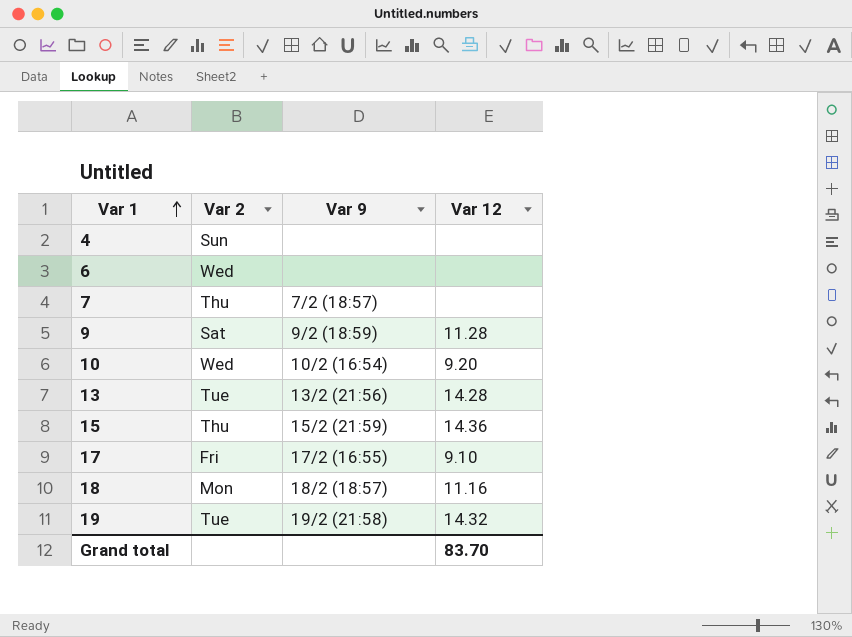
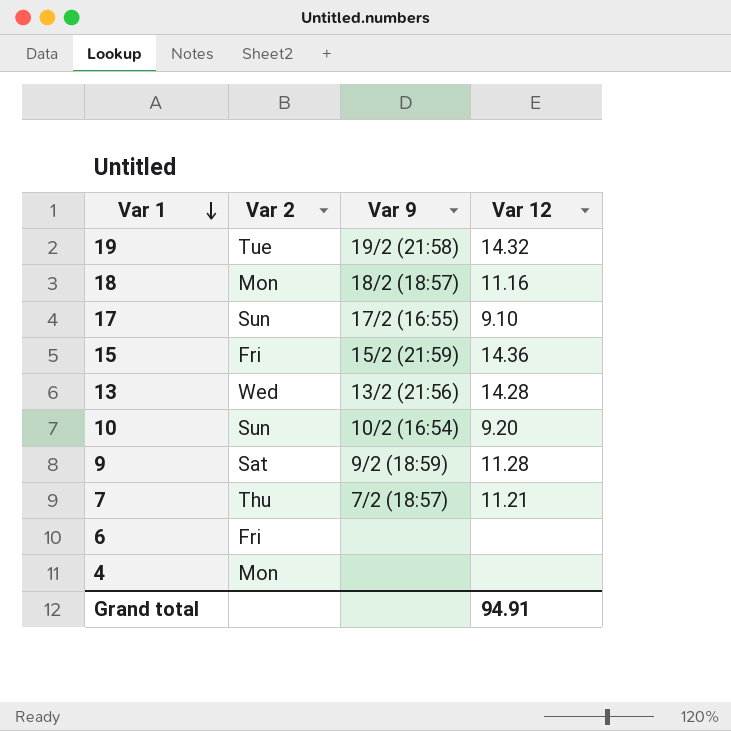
row order: Var 1 ascending -> Var 1 descending
17 | Var 2: Fri -> Sun
15 | Var 2: Thu -> Fri
13 | Var 2: Tue -> Wed
10 | Var 2: Wed -> Sun
7 | Var 12: none -> 11.21
6 | Var 2: Wed -> Fri
4 | Var 2: Sun -> Mon
Grand total | Var 12: 83.70 -> 94.91

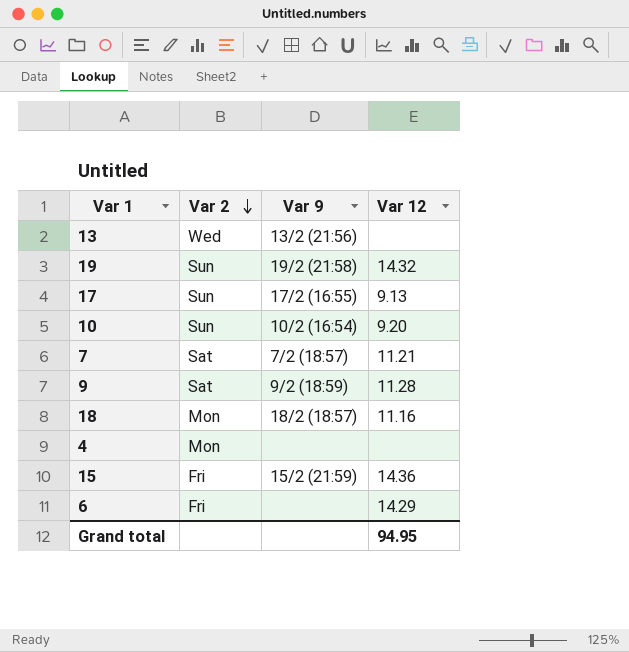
row order: Var 1 descending -> Var 2 descending
13 | Var 12: 14.28 -> none
19 | Var 2: Tue -> Sun
17 | Var 12: 9.10 -> 9.13
7 | Var 2: Thu -> Sat
6 | Var 12: none -> 14.29
Grand total | Var 12: 94.91 -> 94.95

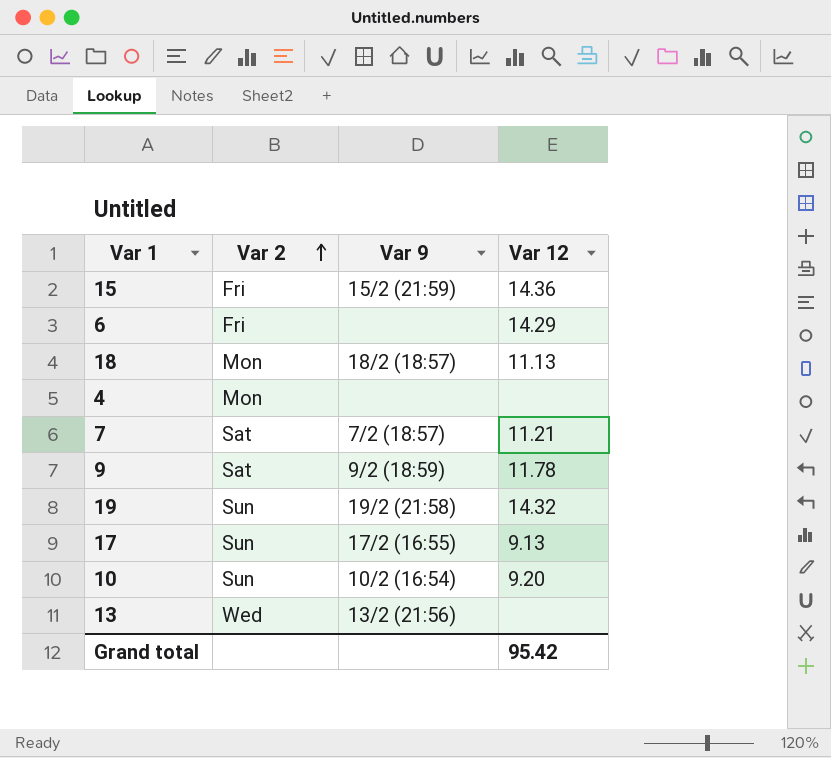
row order: Var 2 descending -> Var 2 ascending
18 | Var 12: 11.16 -> 11.13
9 | Var 12: 11.28 -> 11.78
Grand total | Var 12: 94.95 -> 95.42

